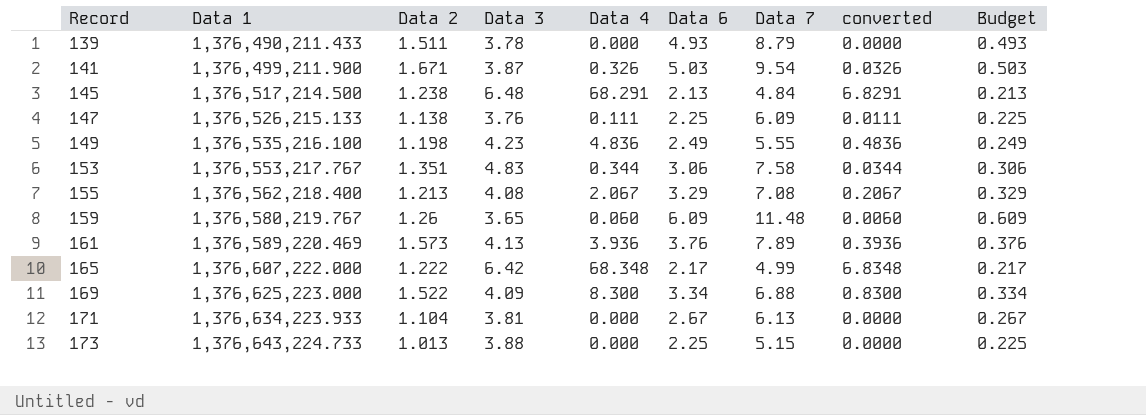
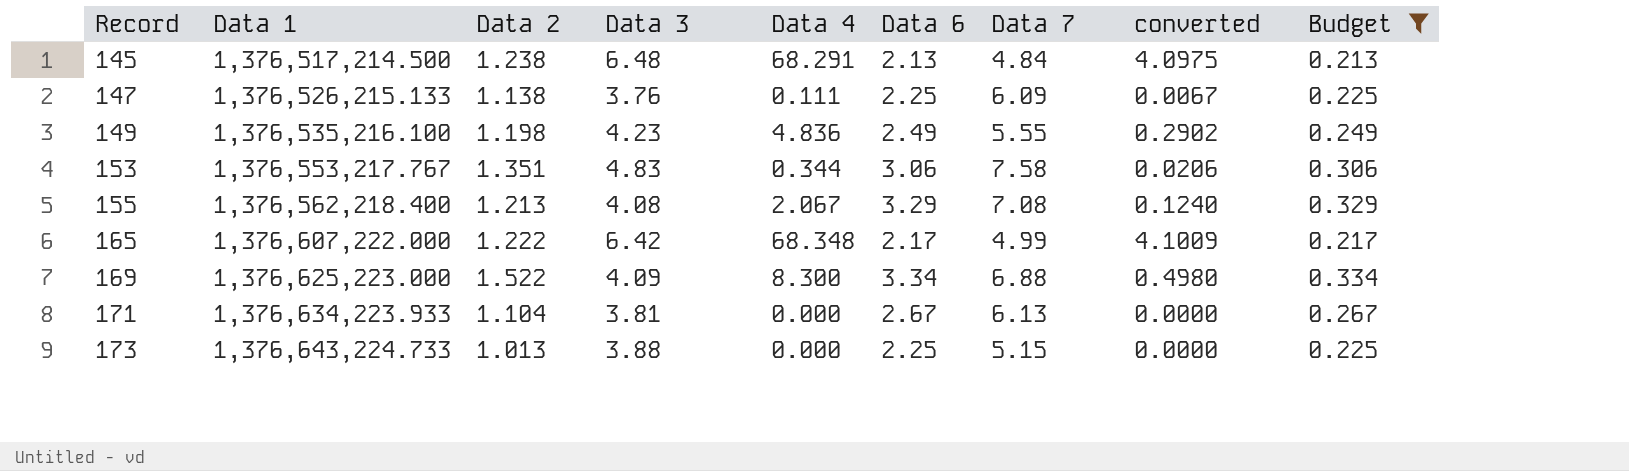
filter: none -> Budget <= 0.334
column converted | formula: [Data 4] * 0.1 -> [Data 4] * 0.06

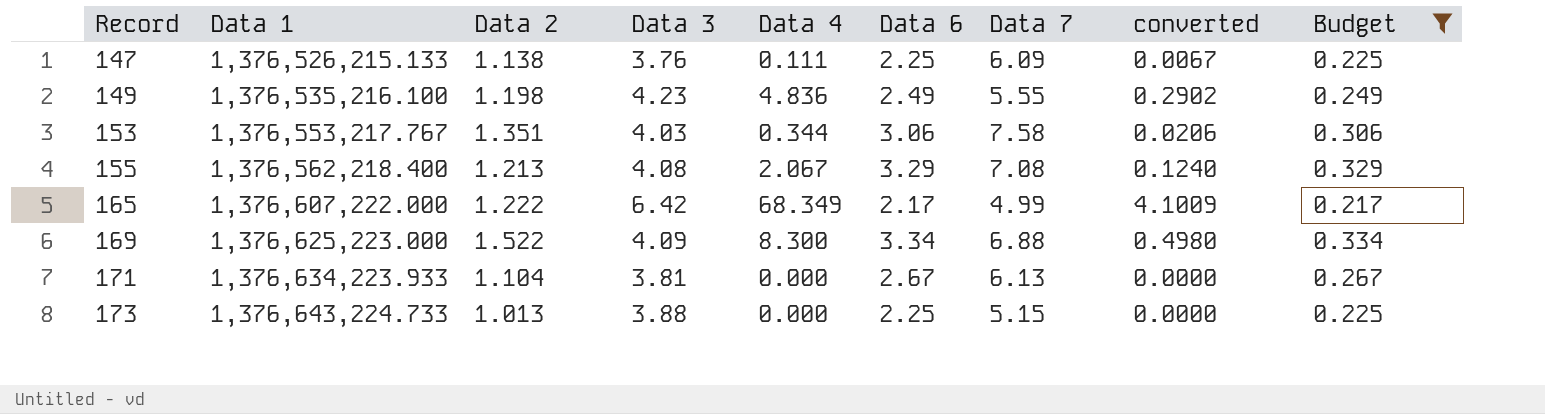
row 145: 1,376,517,214.500 | 1.238 | 6.48 | 68.291 | 2.13 | 4.84 | 4.0975 | 0.213 -> none
153 | Data 3: 4.83 -> 4.03
165 | Data 4: 68.348 -> 68.349

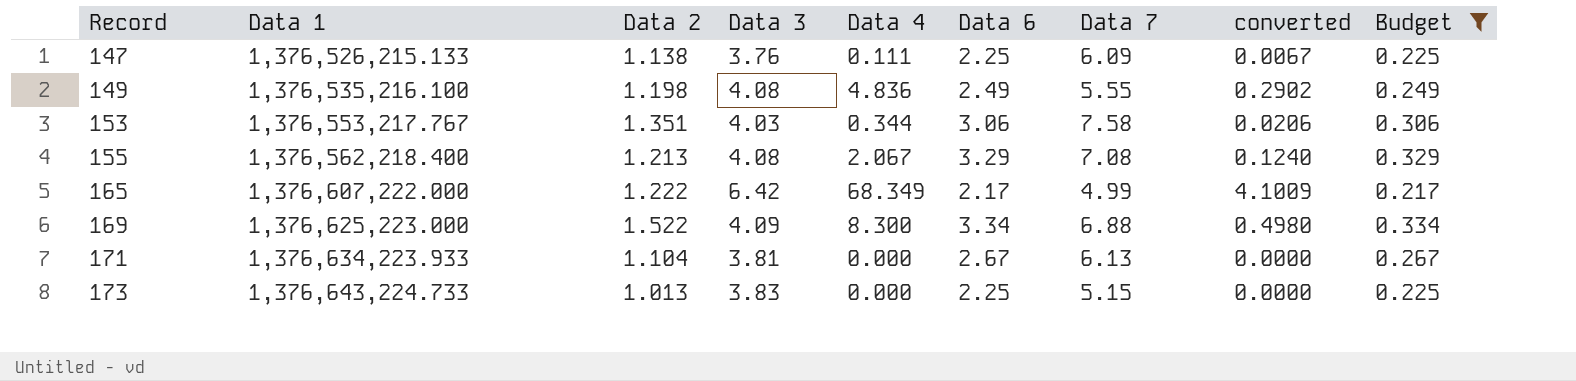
149 | Data 3: 4.23 -> 4.08
173 | Data 3: 3.88 -> 3.83

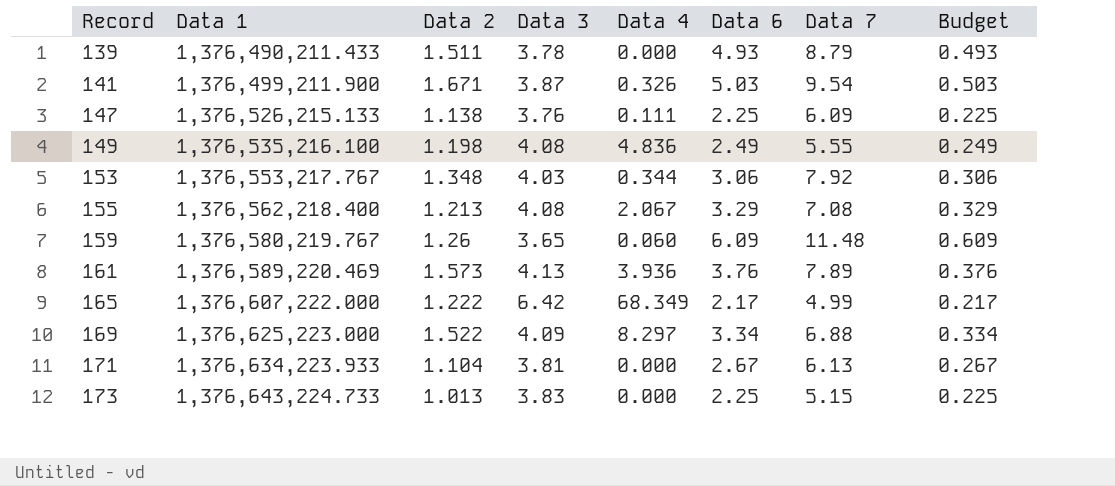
filter: Budget <= 0.334 -> none
column converted | formula: [Data 4] * 0.06 -> none
153 | Data 2: 1.351 -> 1.348
153 | Data 7: 7.58 -> 7.92
169 | Data 4: 8.300 -> 8.297

